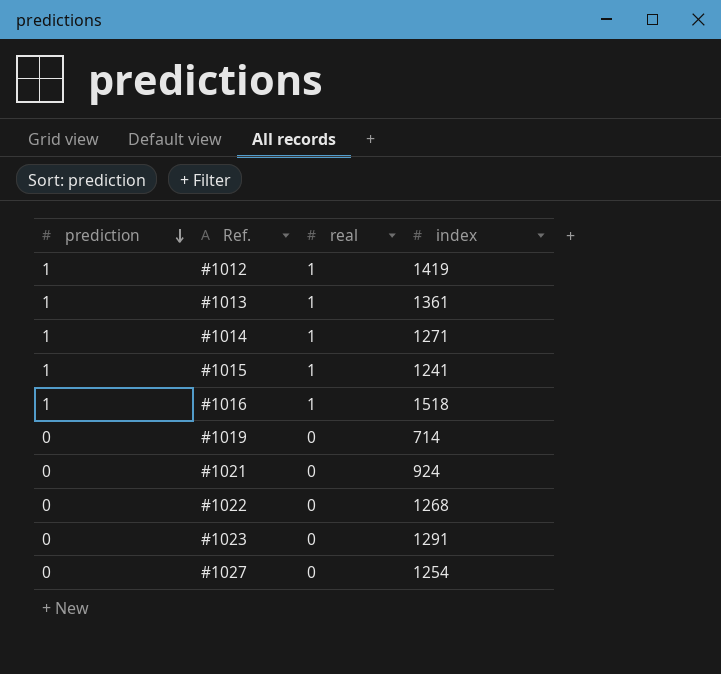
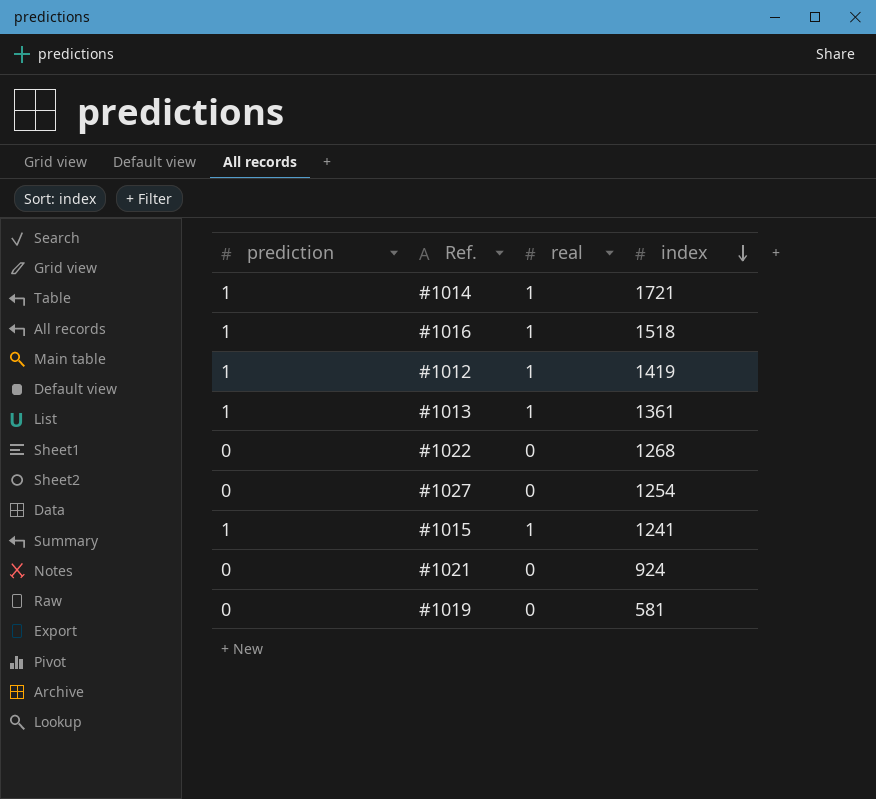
row order: prediction descending -> index descending
row #1023: 0 | 0 | 1291 -> none
#1014 | index: 1271 -> 1721
#1019 | index: 714 -> 581

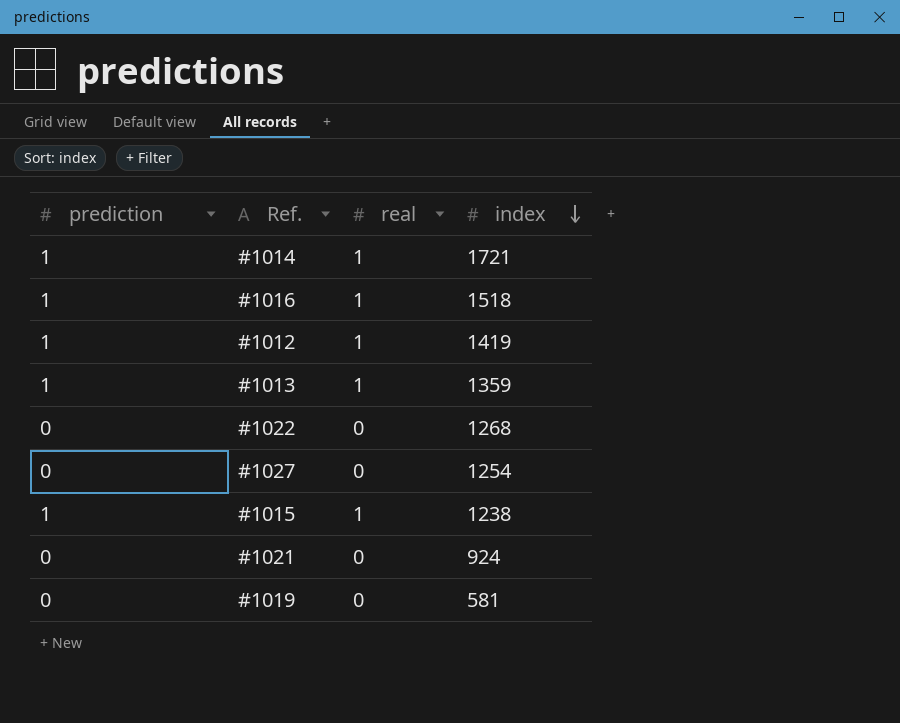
#1013 | index: 1361 -> 1359
#1015 | index: 1241 -> 1238

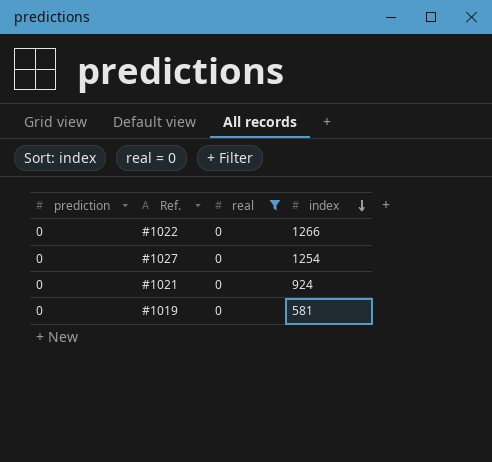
filter: none -> real = 0
#1022 | index: 1268 -> 1266

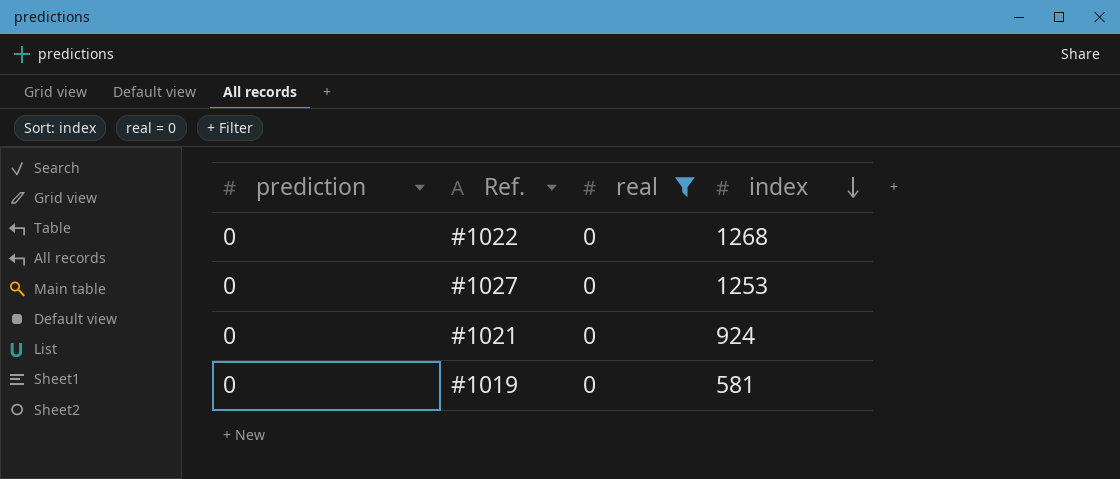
#1022 | index: 1266 -> 1268
#1027 | index: 1254 -> 1253

